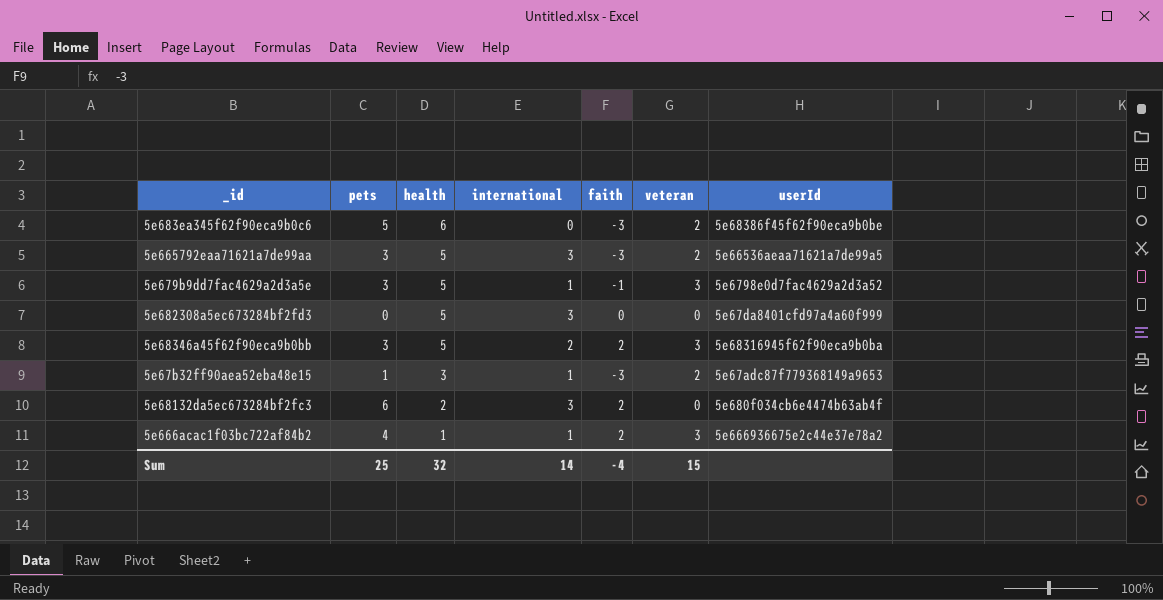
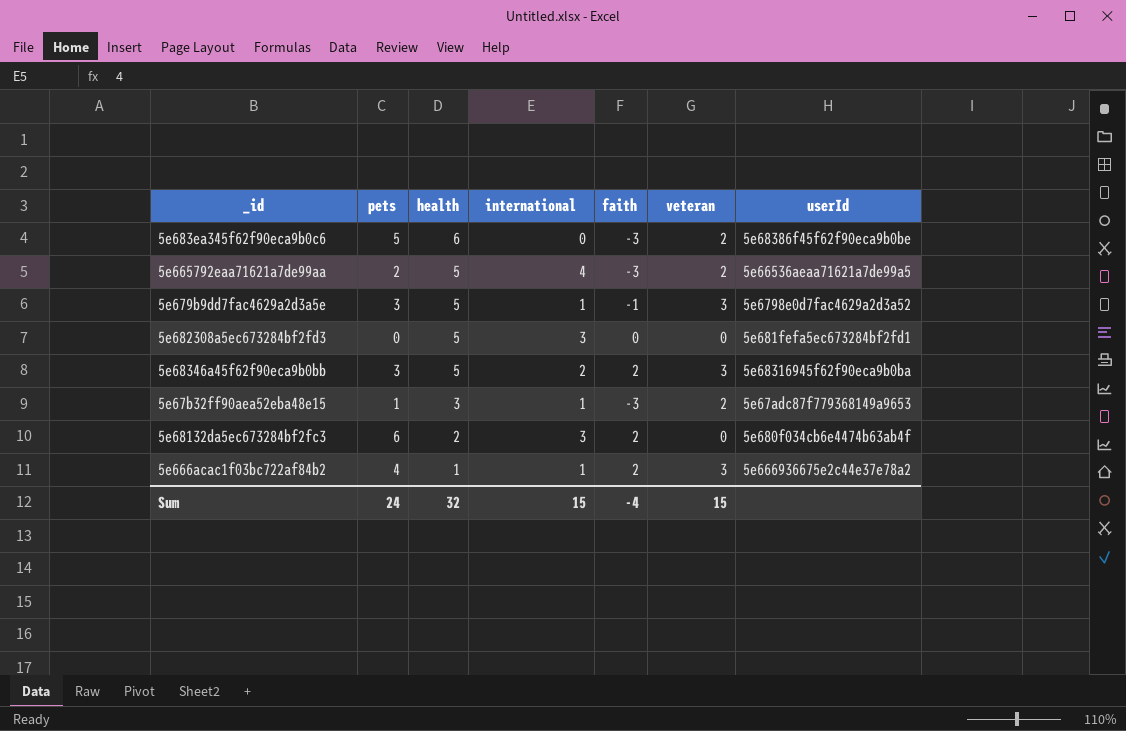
5e665792eaa71621a7de99aa | pets: 3 -> 2
5e665792eaa71621a7de99aa | international: 3 -> 4
5e682308a5ec673284bf2fd3 | userId: 5e67da8401cfd97a4a60f999 -> 5e681fefa5ec673284bf2fd1
Sum | pets: 25 -> 24
Sum | international: 14 -> 15

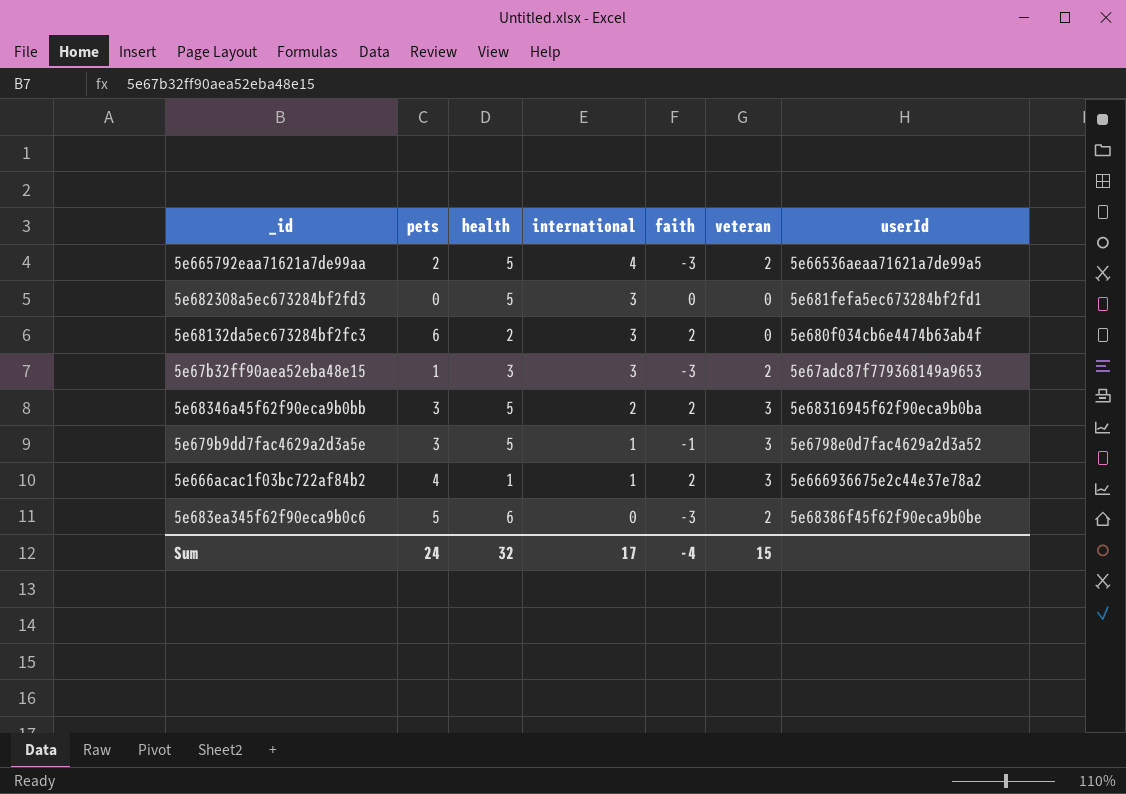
row order: health descending -> international descending
5e67b32ff90aea52eba48e15 | international: 1 -> 3
Sum | international: 15 -> 17

